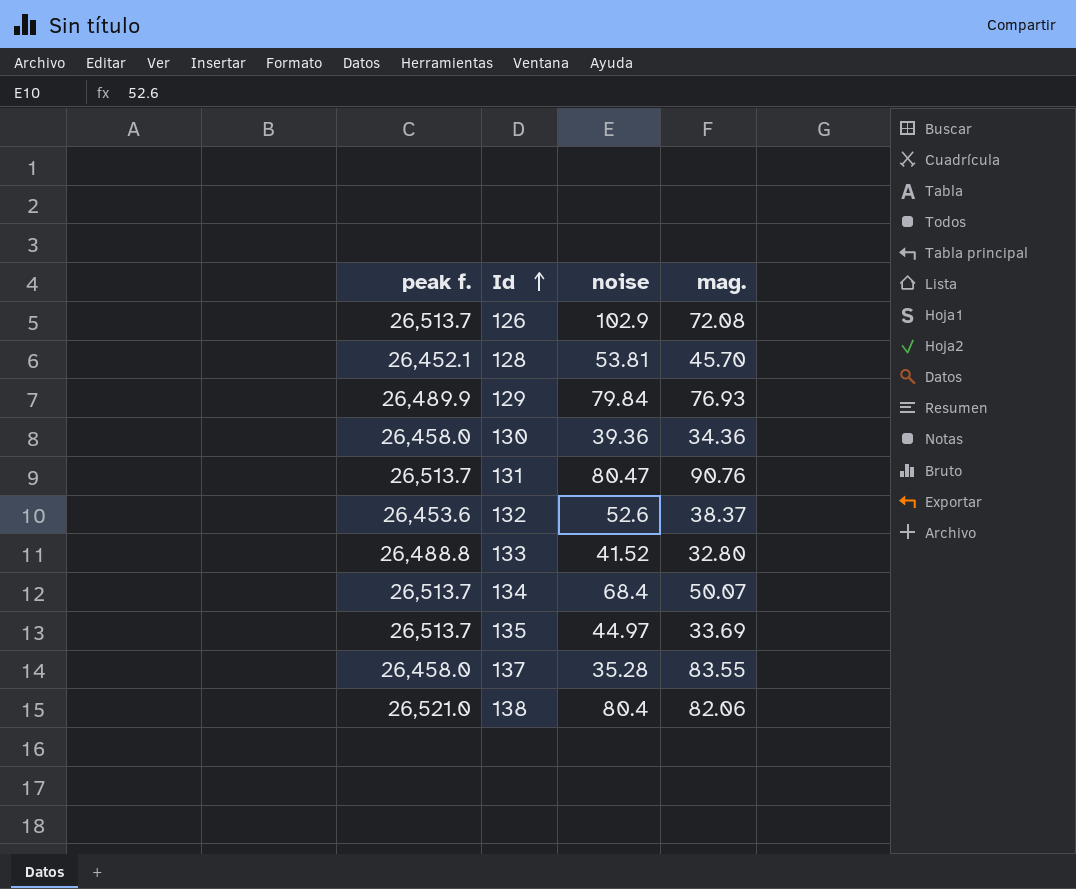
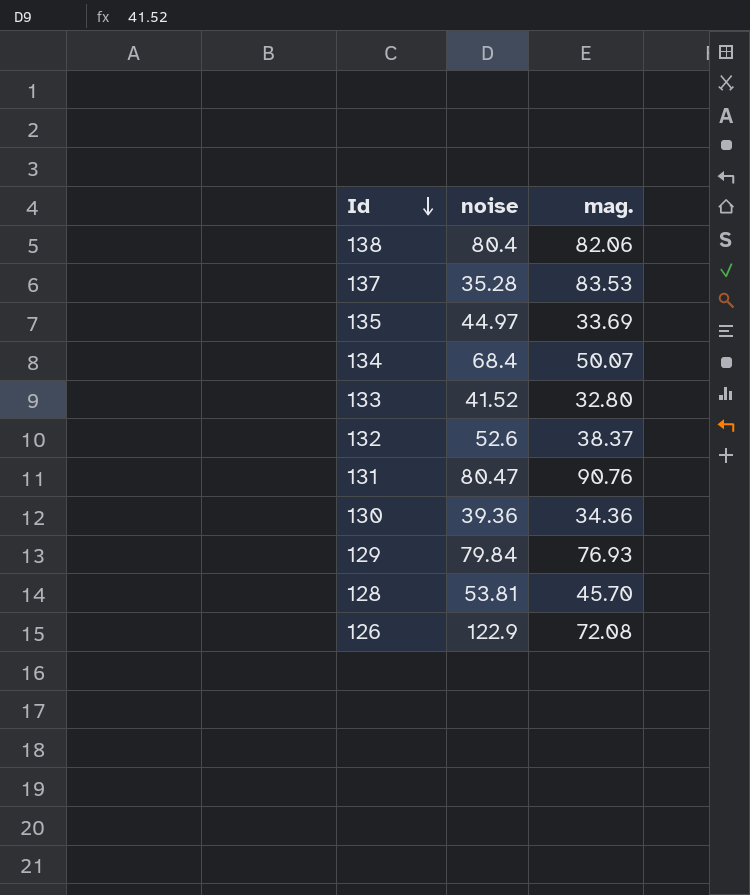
row order: Id ascending -> Id descending
column peak f. | position: 1 -> none
137 | mag.: 83.55 -> 83.53
126 | noise: 102.9 -> 122.9

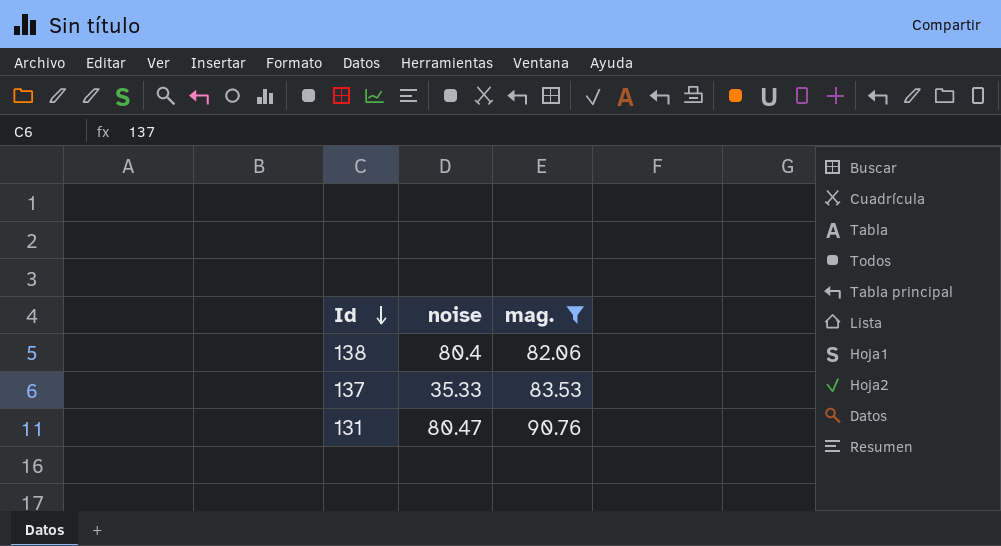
filter: none -> mag. >= 82.06
137 | noise: 35.28 -> 35.33

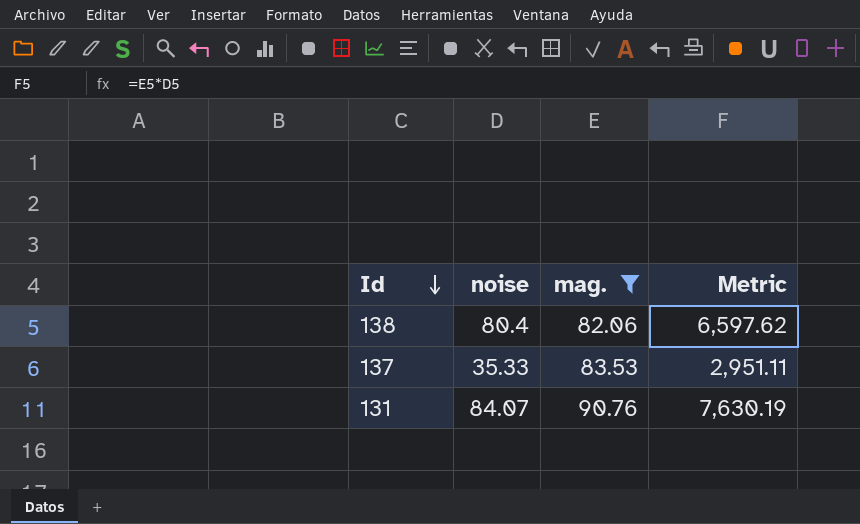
column Metric | formula: none -> [noise] * [mag.]
131 | noise: 80.47 -> 84.07

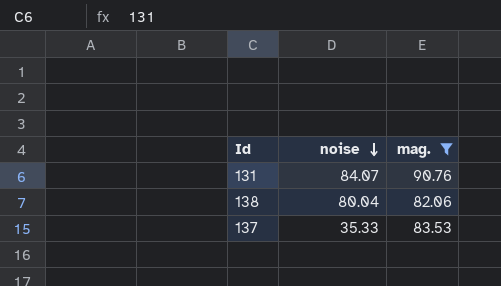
row order: Id descending -> noise descending
column Metric | formula: [noise] * [mag.] -> none
138 | noise: 80.4 -> 80.04

